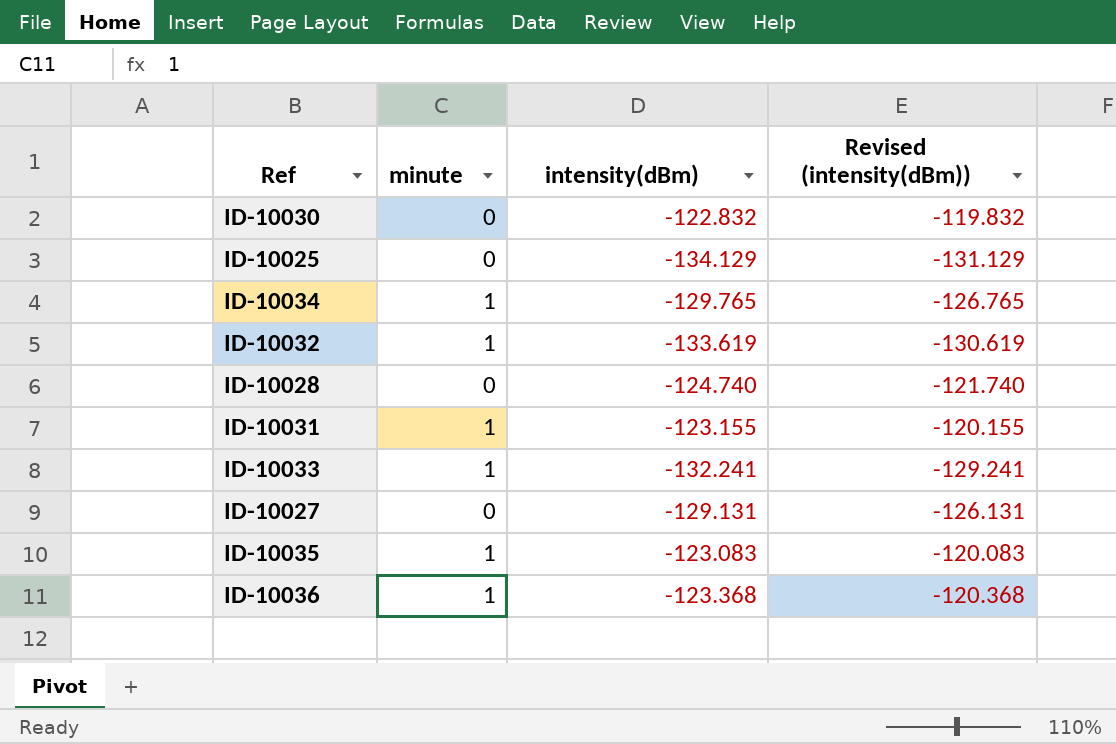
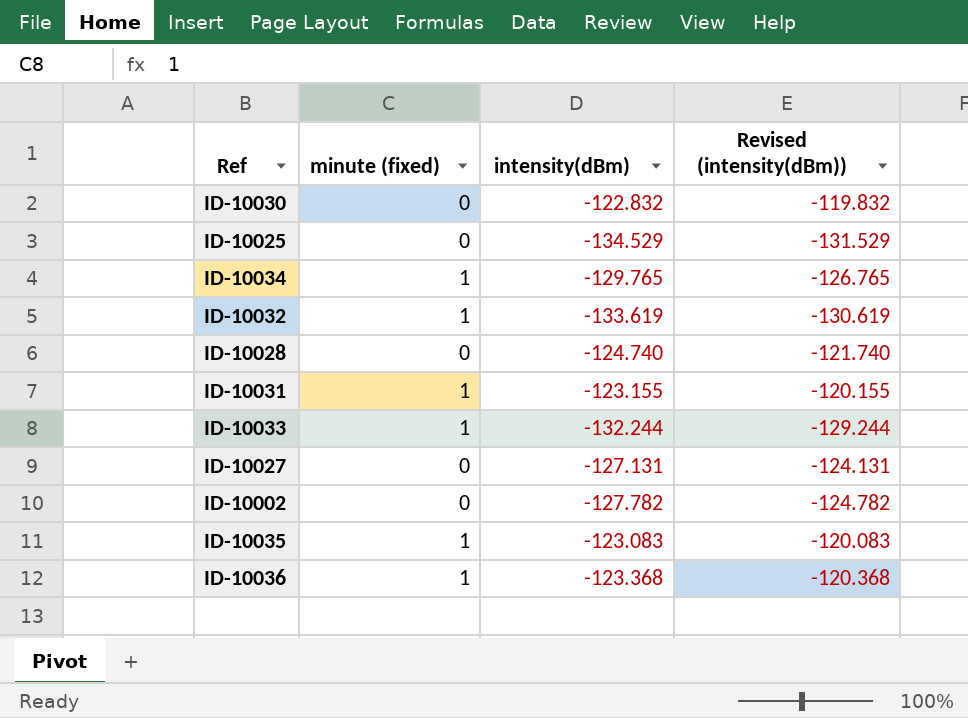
column name: minute -> minute (fixed)
ID-10025 | intensity(dBm): -134.129 -> -134.529
ID-10025 | Revised (intensity(dBm)): -131.129 -> -131.529
ID-10033 | intensity(dBm): -132.241 -> -132.244
ID-10033 | Revised (intensity(dBm)): -129.241 -> -129.244
ID-10027 | intensity(dBm): -129.131 -> -127.131
ID-10027 | Revised (intensity(dBm)): -126.131 -> -124.131
row ID-10002: none -> 0 | -127.782 | -124.782

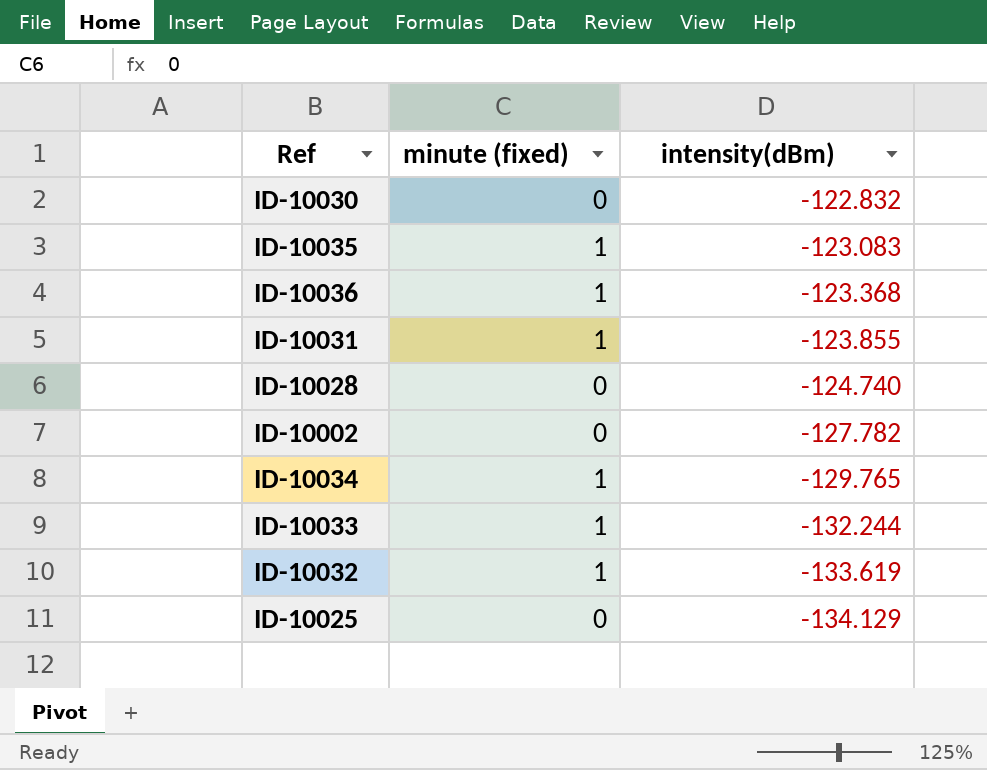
row order: none -> intensity(dBm) descending
column Revised (intensity(dBm)) | formula: [intensity(dBm)] + 3 -> none
row ID-10027: 0 | -127.131 | -124.131 -> none
ID-10031 | intensity(dBm): -123.155 -> -123.855
ID-10025 | intensity(dBm): -134.529 -> -134.129

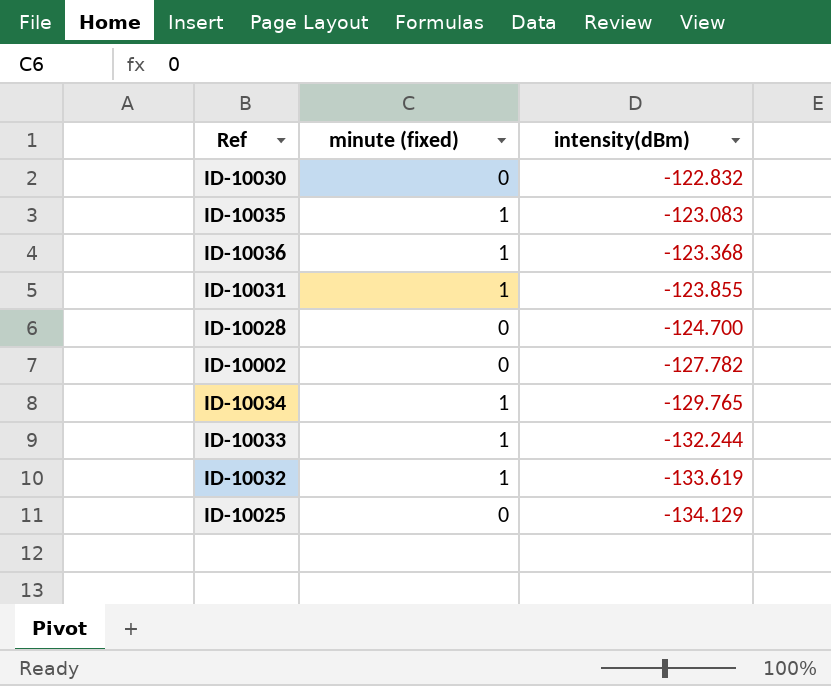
ID-10028 | intensity(dBm): -124.740 -> -124.700

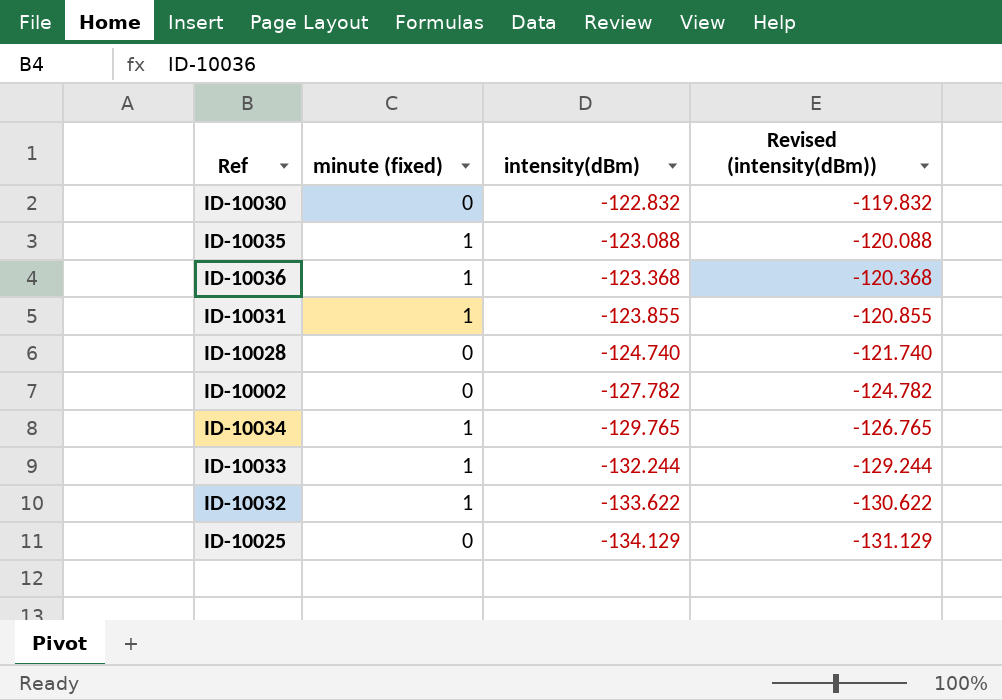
column Revised (intensity(dBm)) | formula: none -> [intensity(dBm)] + 3
ID-10035 | intensity(dBm): -123.083 -> -123.088
ID-10028 | intensity(dBm): -124.700 -> -124.740
ID-10032 | intensity(dBm): -133.619 -> -133.622

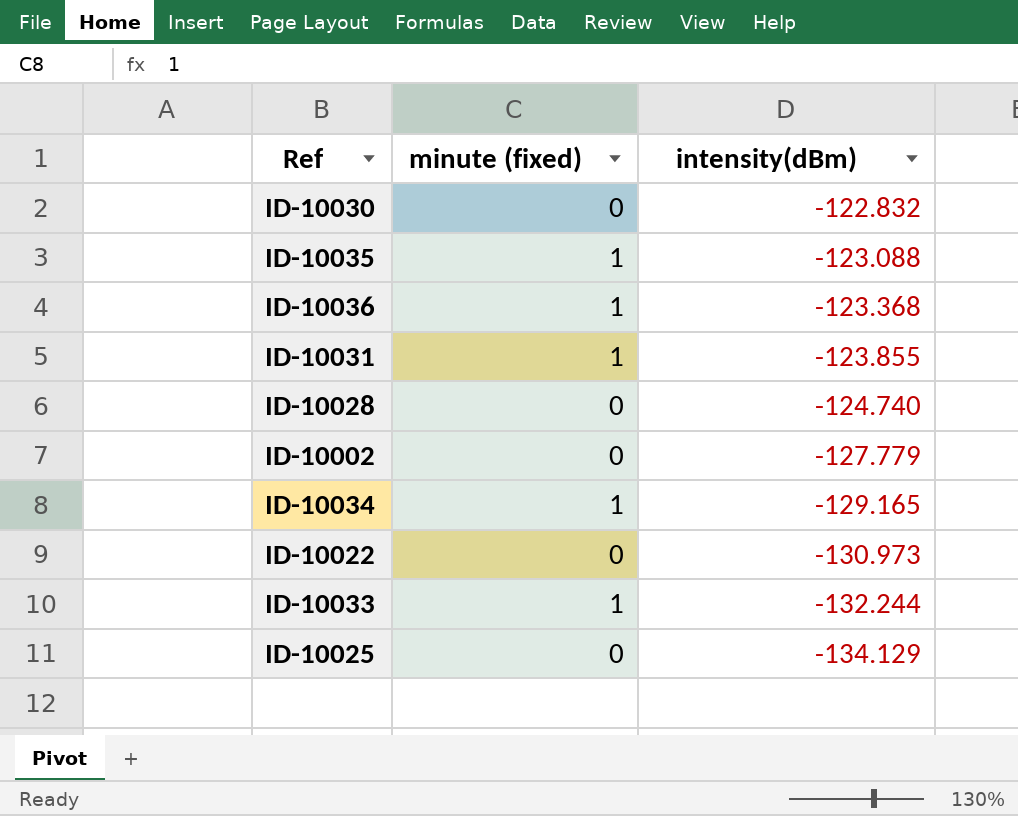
column Revised (intensity(dBm)) | formula: [intensity(dBm)] + 3 -> none
row ID-10032: 1 | -133.622 | -130.622 -> none
ID-10002 | intensity(dBm): -127.782 -> -127.779
ID-10034 | intensity(dBm): -129.765 -> -129.165
row ID-10022: none -> 0 | -130.973

